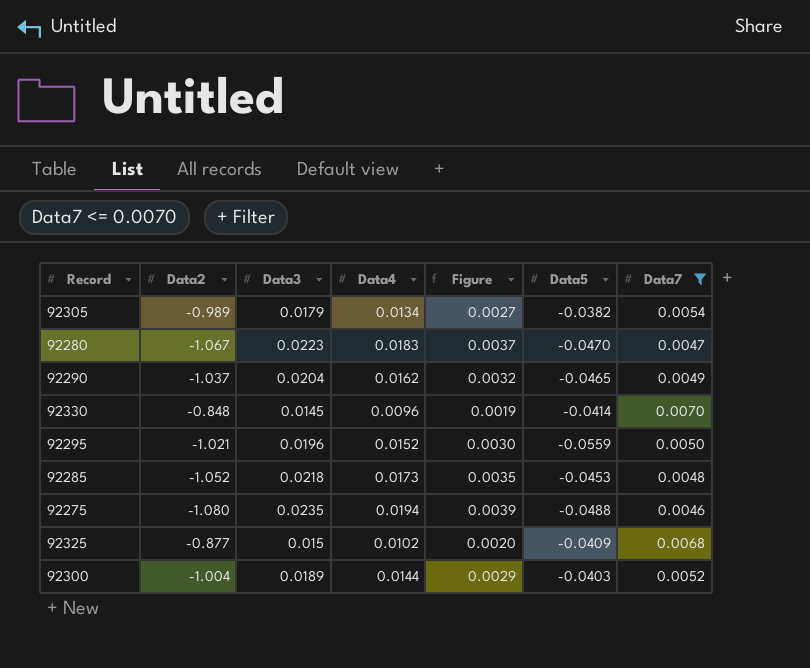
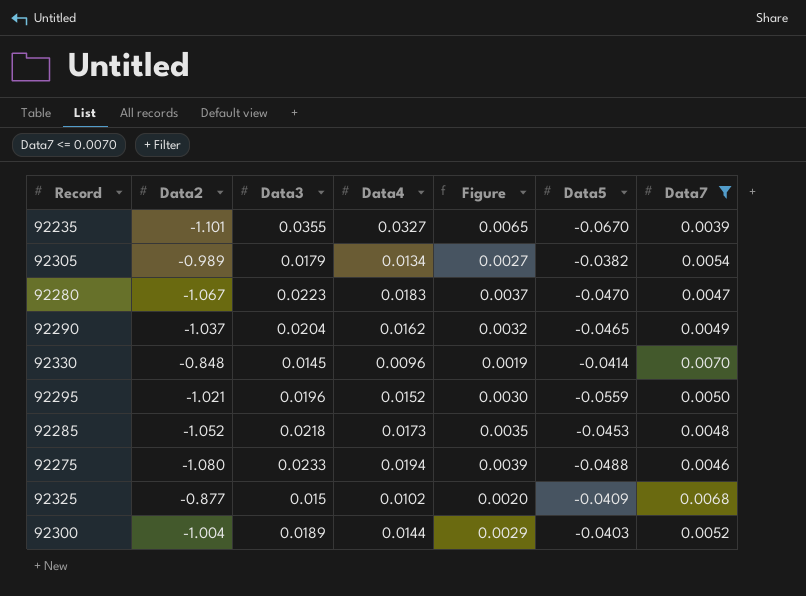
row 92235: none -> -1.101 | 0.0355 | 0.0327 | 0.0065 | -0.0670 | 0.0039
92275 | Data3: 0.0235 -> 0.0233

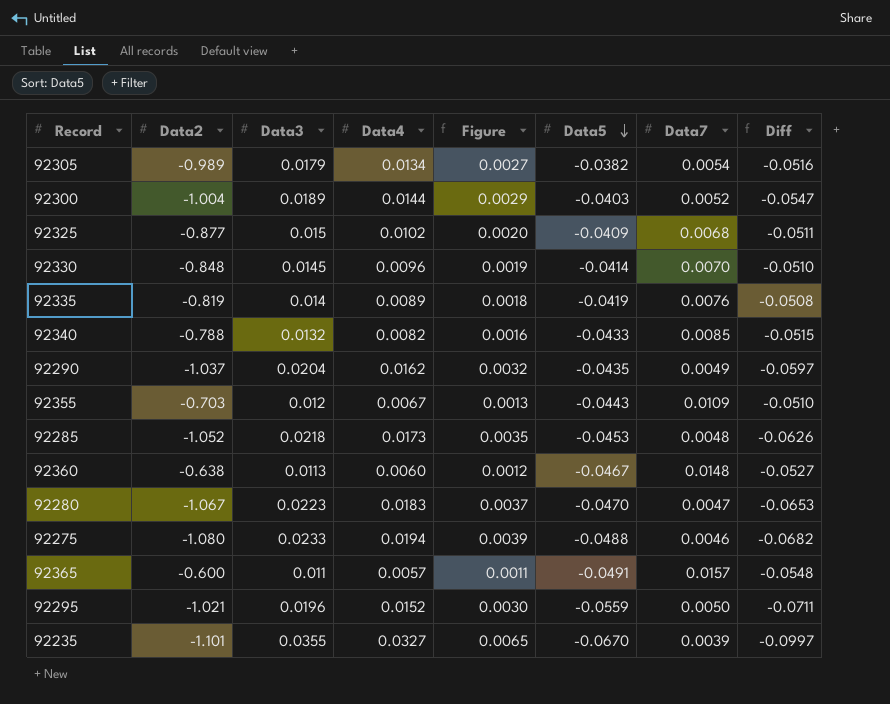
filter: Data7 <= 0.0070 -> none
row order: none -> Data5 descending
column Diff | formula: none -> [Data5] - [Data4]
92290 | Data5: -0.0465 -> -0.0435

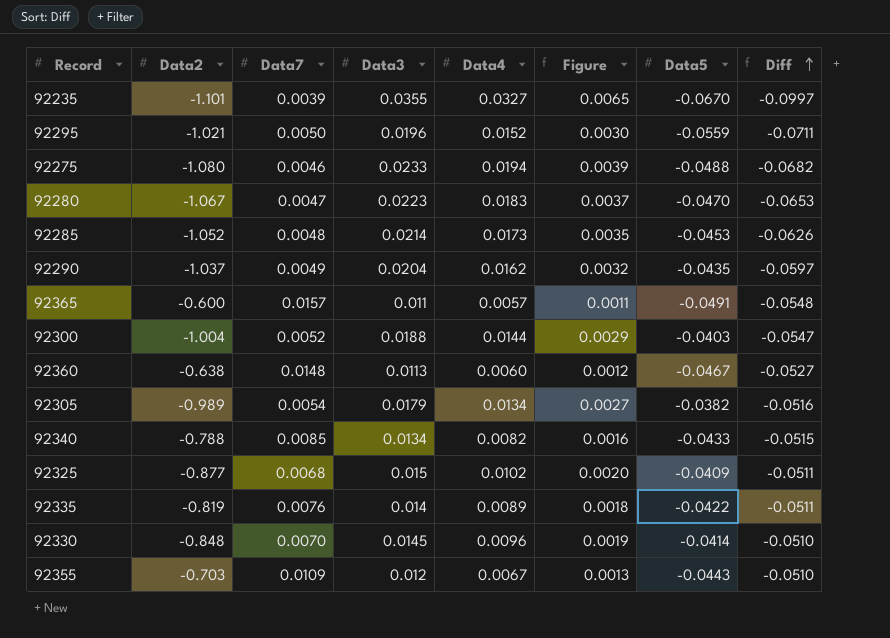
row order: Data5 descending -> Diff ascending
column Data7 | position: 7 -> 3
92285 | Data3: 0.0218 -> 0.0214
92300 | Data3: 0.0189 -> 0.0188
92340 | Data3: 0.0132 -> 0.0134
92335 | Data5: -0.0419 -> -0.0422
92335 | Diff: -0.0508 -> -0.0511

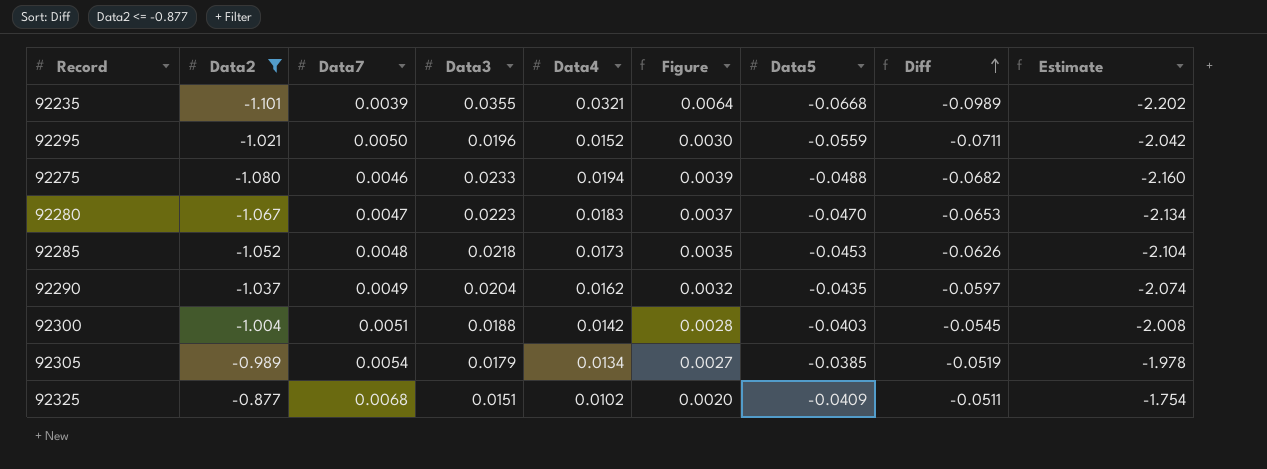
filter: none -> Data2 <= -0.877
column Estimate | formula: none -> [Data2] * 2
92235 | Data4: 0.0327 -> 0.0321
92235 | Figure: 0.0065 -> 0.0064
92235 | Data5: -0.0670 -> -0.0668
92235 | Diff: -0.0997 -> -0.0989
92285 | Data3: 0.0214 -> 0.0218
92300 | Data7: 0.0052 -> 0.0051
92300 | Data4: 0.0144 -> 0.0142
92300 | Figure: 0.0029 -> 0.0028
92300 | Diff: -0.0547 -> -0.0545
92305 | Data5: -0.0382 -> -0.0385
92305 | Diff: -0.0516 -> -0.0519
92325 | Data3: 0.015 -> 0.0151

